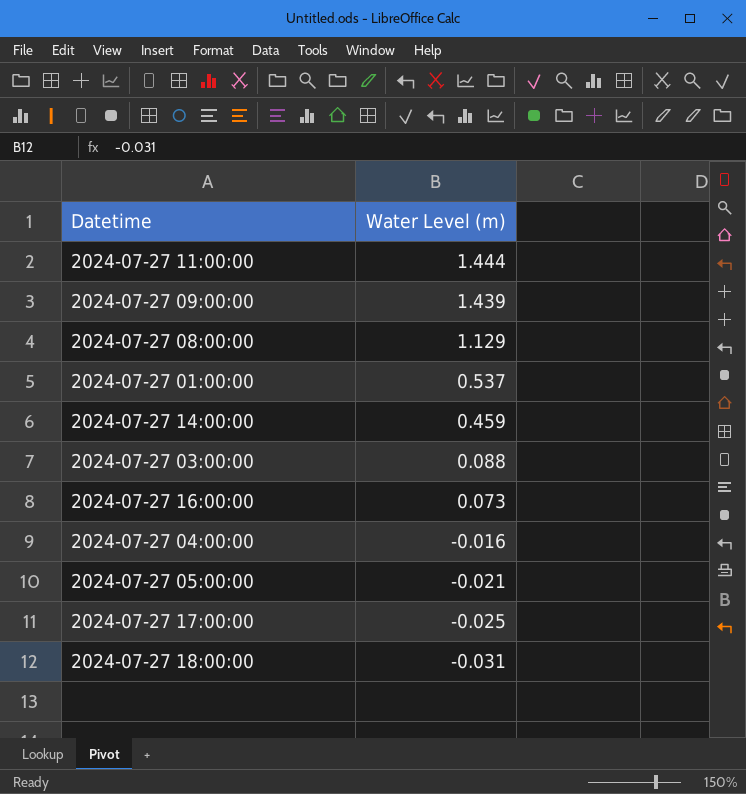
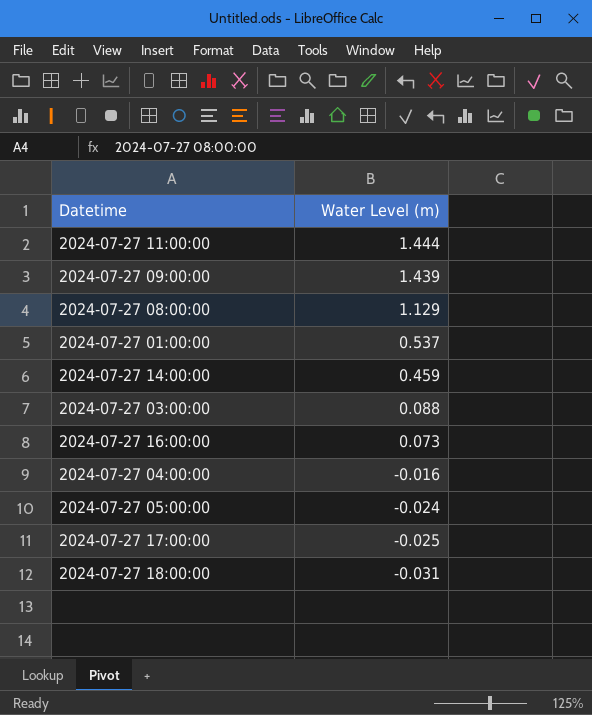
2024-07-27 05:00:00 | Water Level (m): -0.021 -> -0.024

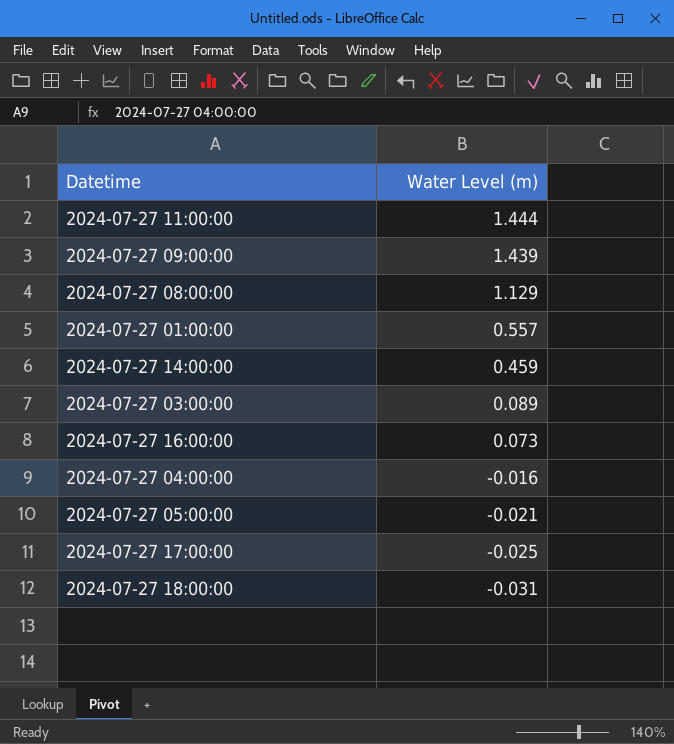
2024-07-27 01:00:00 | Water Level (m): 0.537 -> 0.557
2024-07-27 03:00:00 | Water Level (m): 0.088 -> 0.089
2024-07-27 05:00:00 | Water Level (m): -0.024 -> -0.021

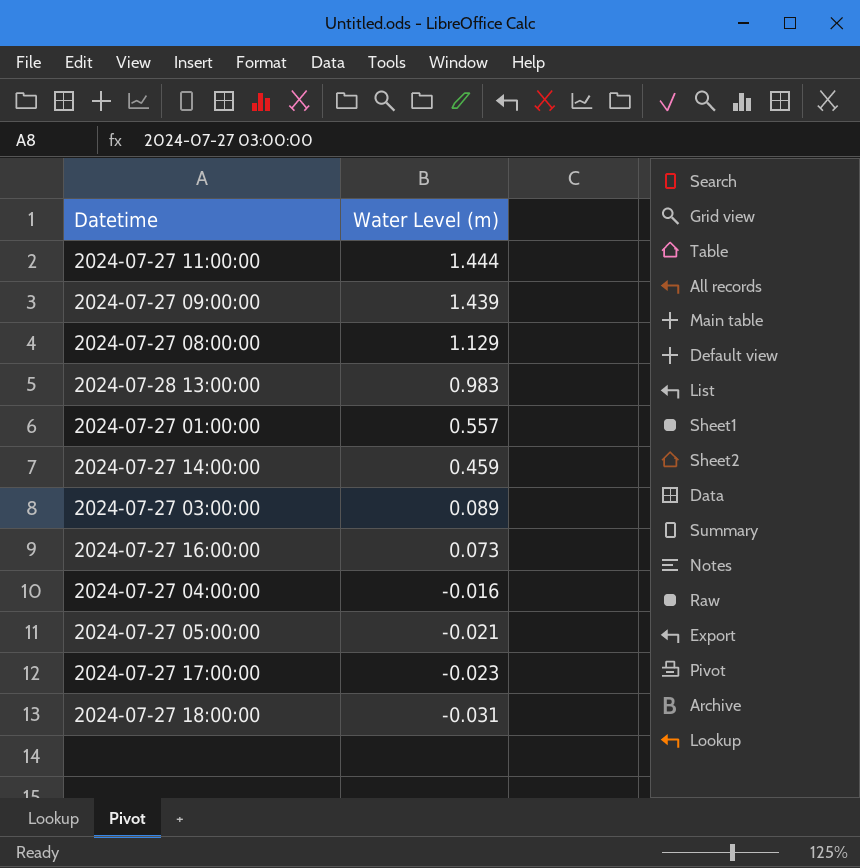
row 2024-07-28 13:00:00: none -> 0.983
2024-07-27 17:00:00 | Water Level (m): -0.025 -> -0.023

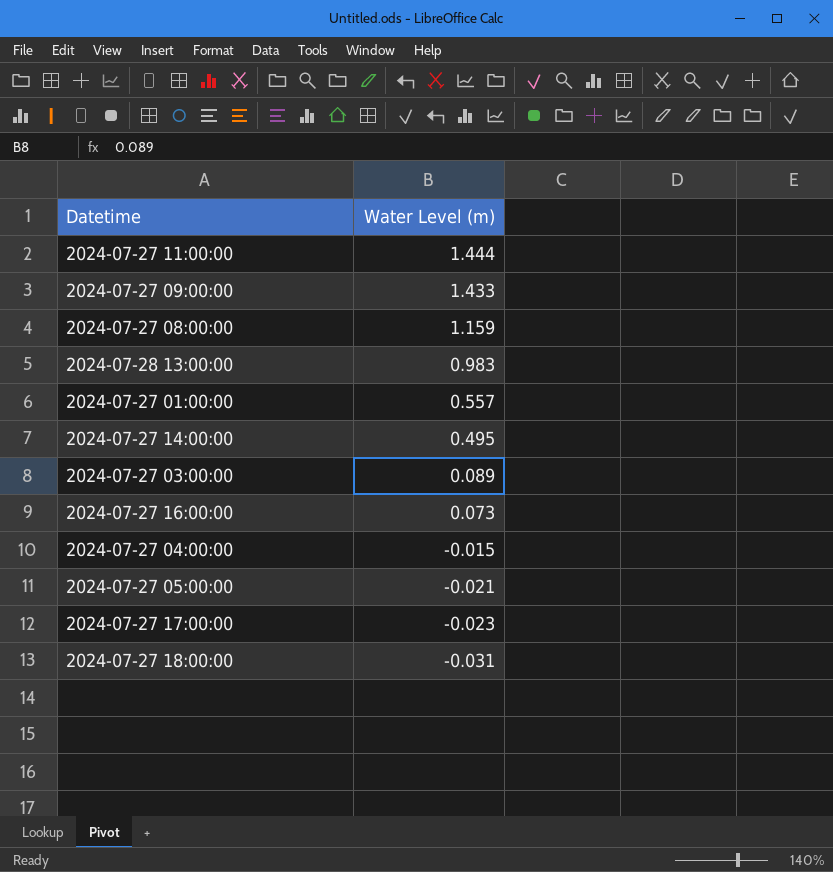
2024-07-27 09:00:00 | Water Level (m): 1.439 -> 1.433
2024-07-27 08:00:00 | Water Level (m): 1.129 -> 1.159
2024-07-27 14:00:00 | Water Level (m): 0.459 -> 0.495
2024-07-27 04:00:00 | Water Level (m): -0.016 -> -0.015

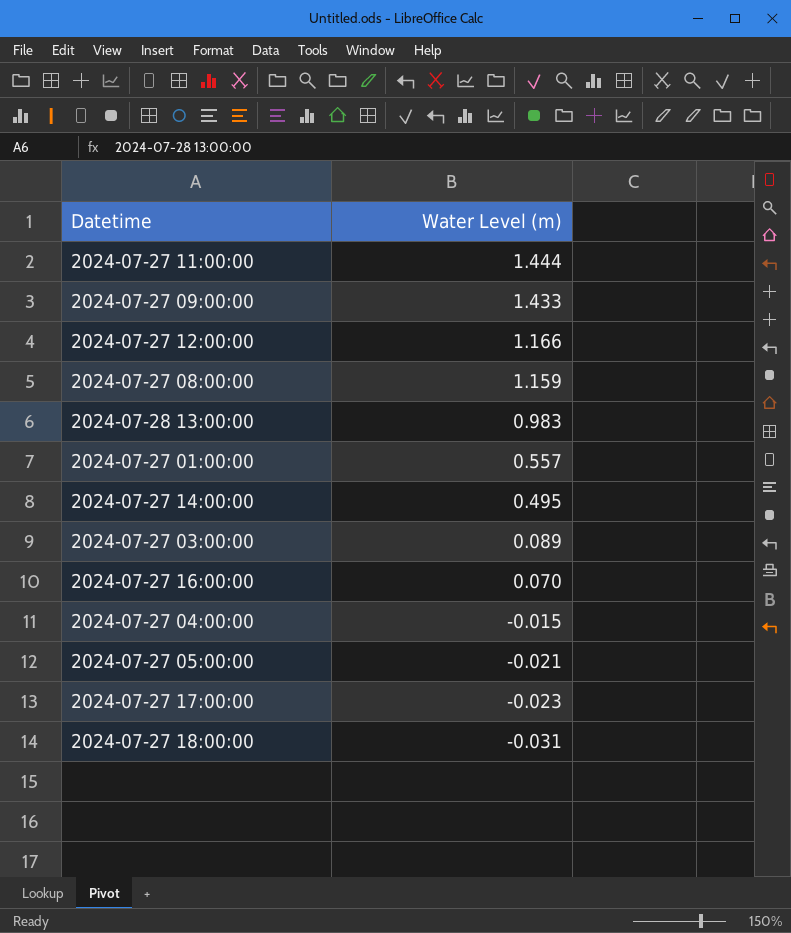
row 2024-07-27 12:00:00: none -> 1.166
2024-07-27 16:00:00 | Water Level (m): 0.073 -> 0.070

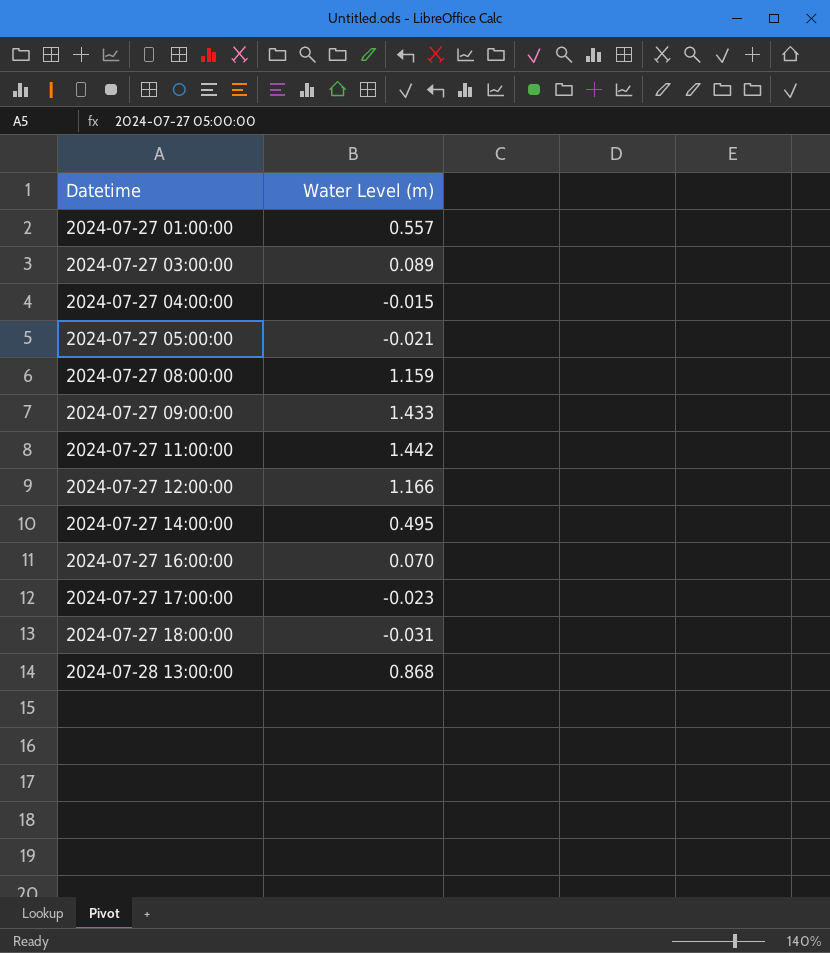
row order: Water Level (m) descending -> Datetime ascending
2024-07-27 11:00:00 | Water Level (m): 1.444 -> 1.442
2024-07-28 13:00:00 | Water Level (m): 0.983 -> 0.868

